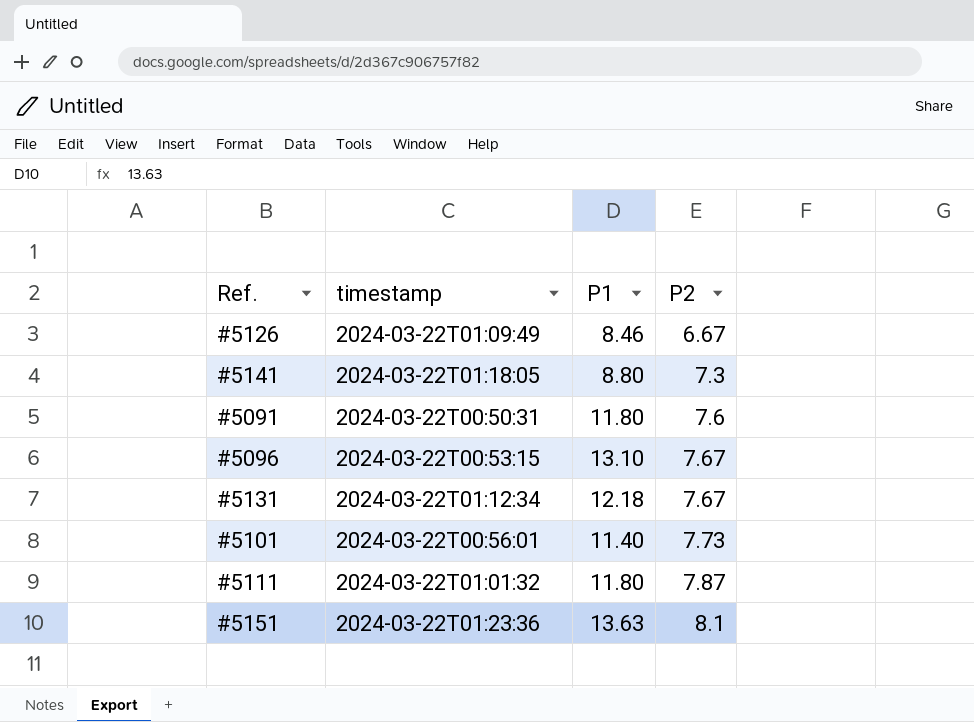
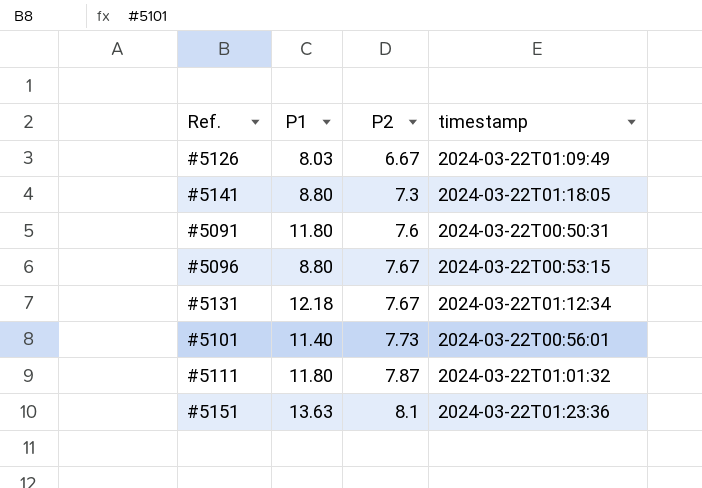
column timestamp | position: 2 -> 4
#5126 | P1: 8.46 -> 8.03
#5096 | P1: 13.10 -> 8.80

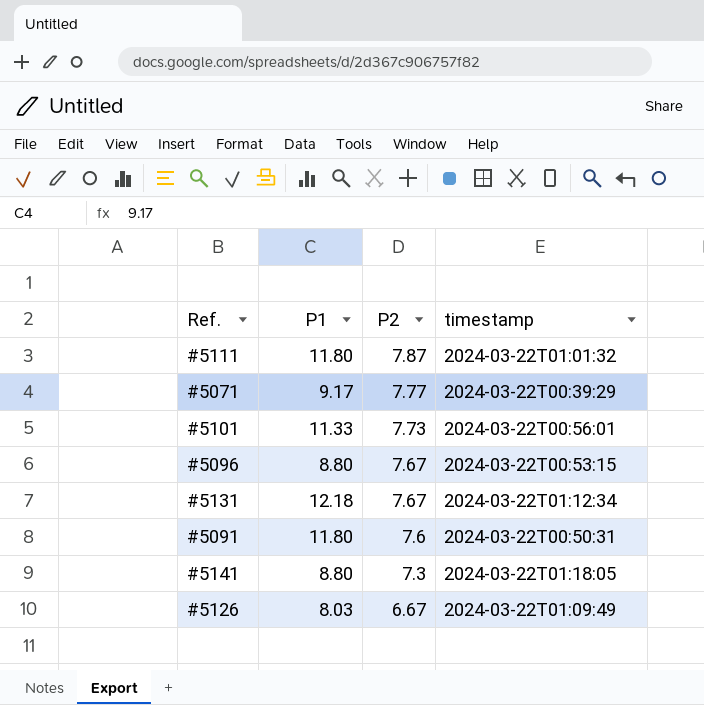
row order: P2 ascending -> P2 descending
row #5151: 13.63 | 8.1 | 2024-03-22T01:23:36 -> none
row #5071: none -> 9.17 | 7.77 | 2024-03-22T00:39:29
#5101 | P1: 11.40 -> 11.33

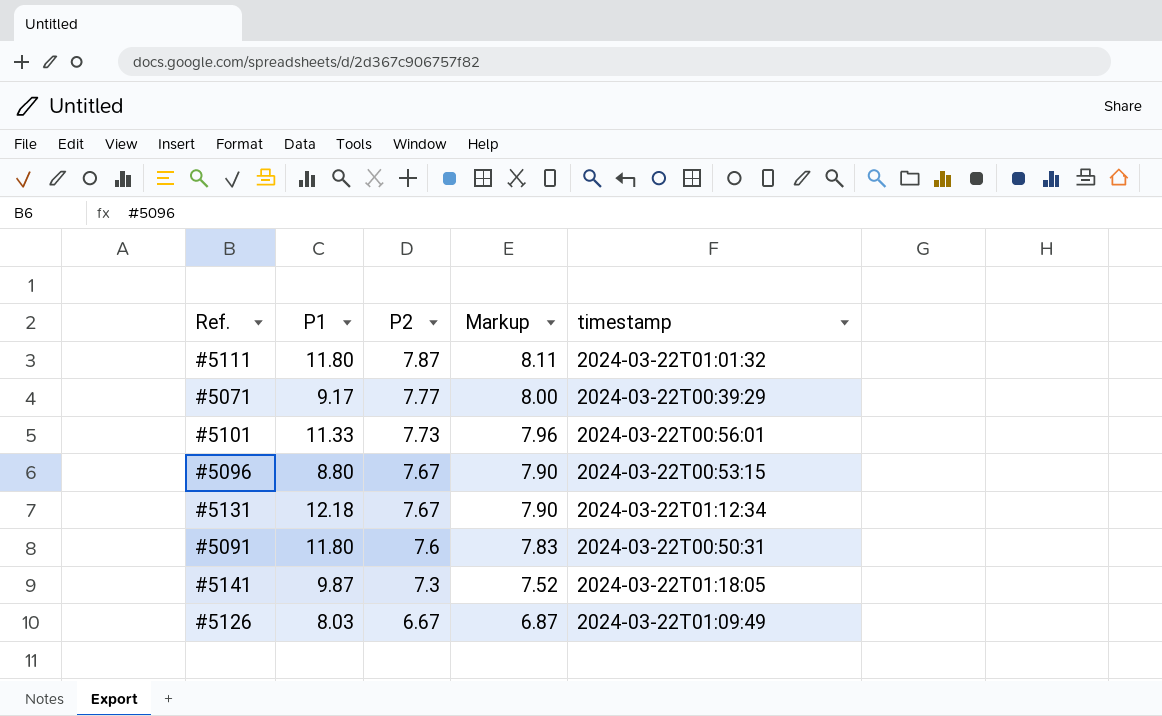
column Markup | formula: none -> [P2] * 1.03
#5141 | P1: 8.80 -> 9.87

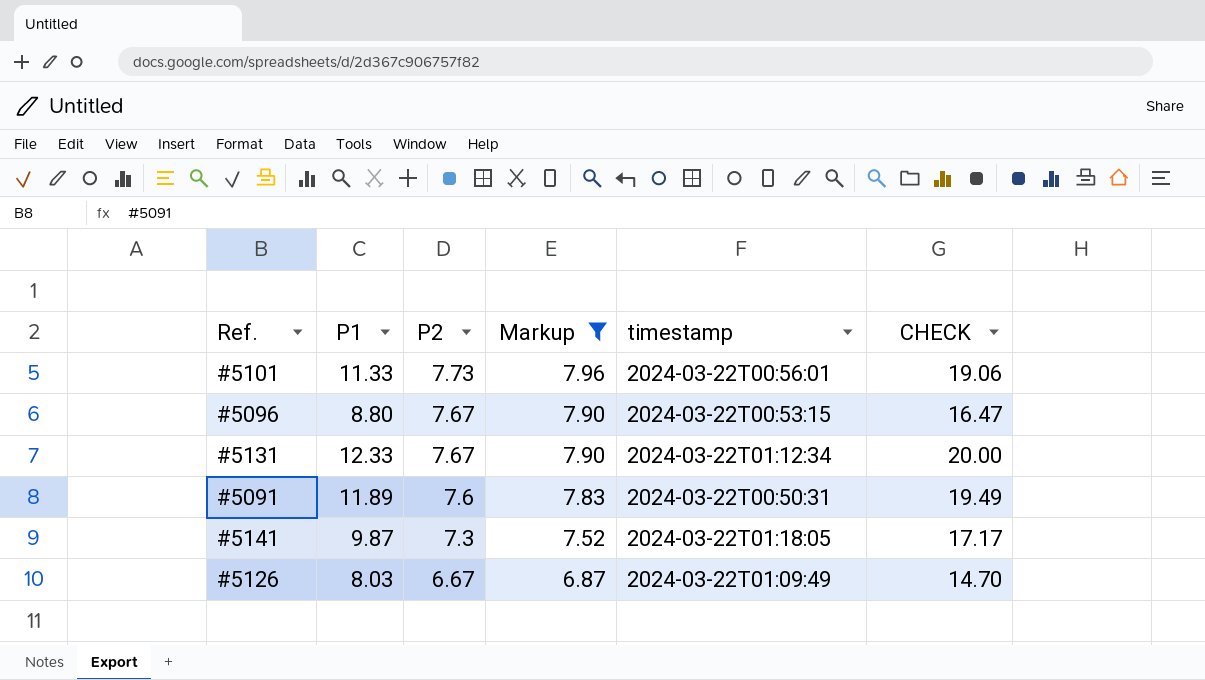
filter: none -> Markup <= 7.96
column CHECK | formula: none -> [P1] + [P2]
#5131 | P1: 12.18 -> 12.33
#5091 | P1: 11.80 -> 11.89

